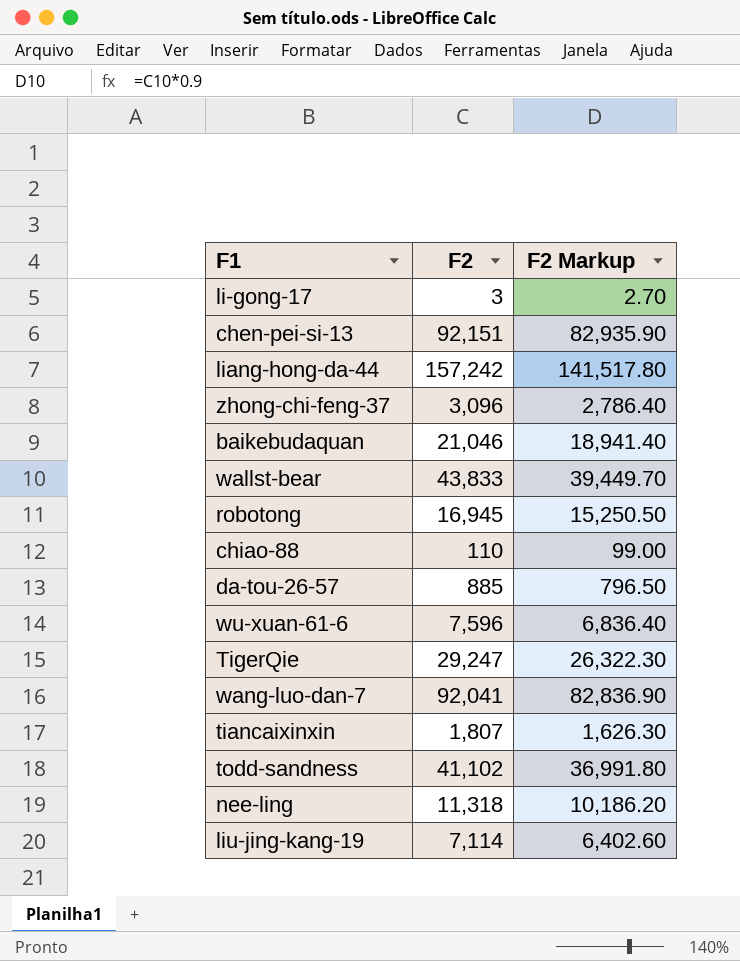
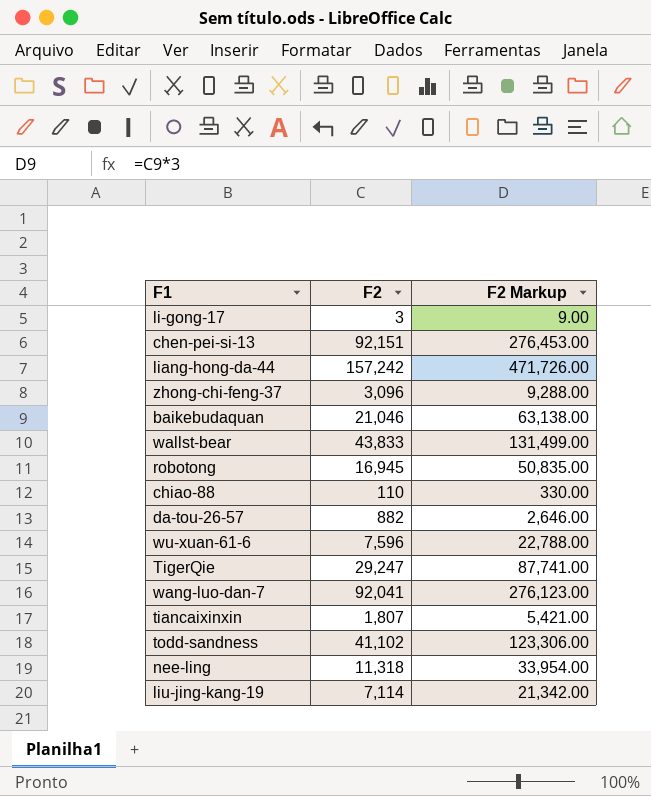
column F2 Markup | formula: [F2] * 0.9 -> [F2] * 3
da-tou-26-57 | F2: 885 -> 882

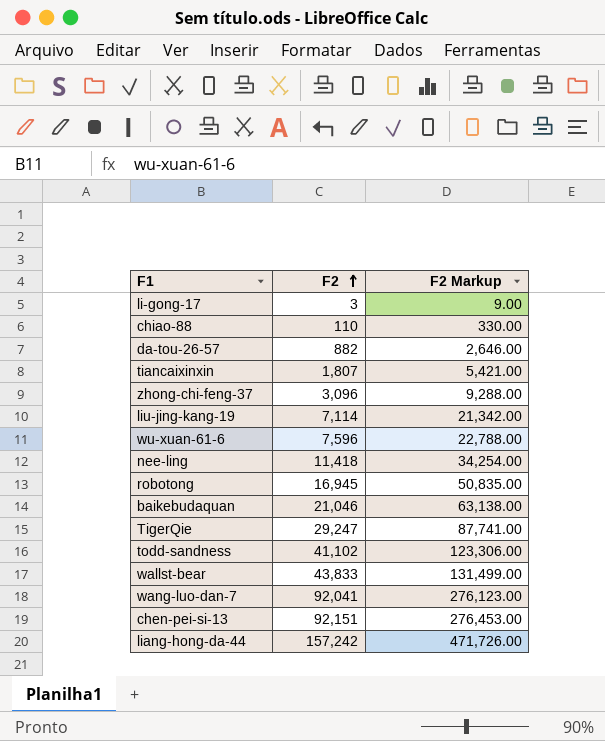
row order: none -> F2 ascending
nee-ling | F2: 11,318 -> 11,418
nee-ling | F2 Markup: 33,954.00 -> 34,254.00

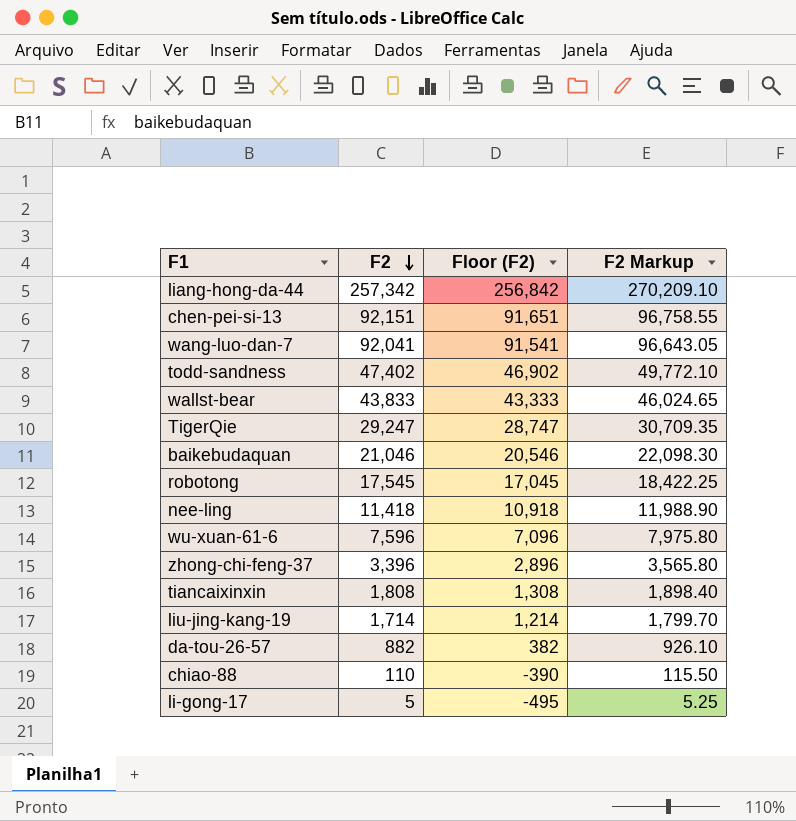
row order: F2 ascending -> F2 descending
column Floor (F2) | formula: none -> [F2] - 500
column F2 Markup | formula: [F2] * 3 -> [F2] * 1.05
liang-hong-da-44 | F2: 157,242 -> 257,342
todd-sandness | F2: 41,102 -> 47,402
robotong | F2: 16,945 -> 17,545
zhong-chi-feng-37 | F2: 3,096 -> 3,396
tiancaixinxin | F2: 1,807 -> 1,808
liu-jing-kang-19 | F2: 7,114 -> 1,714
li-gong-17 | F2: 3 -> 5

